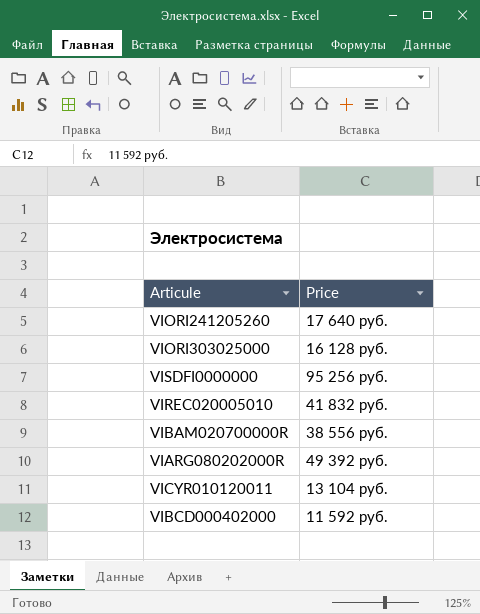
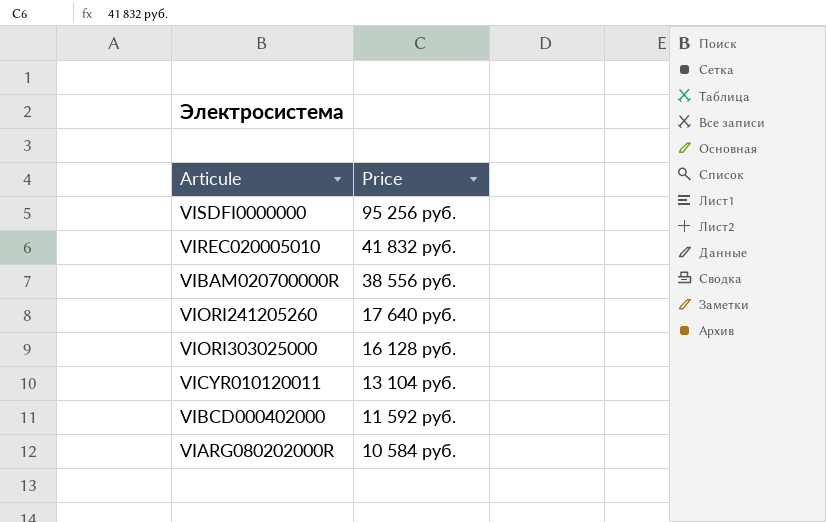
row order: none -> Price descending
VIARG080202000R | Price: 49 392 руб. -> 10 584 руб.

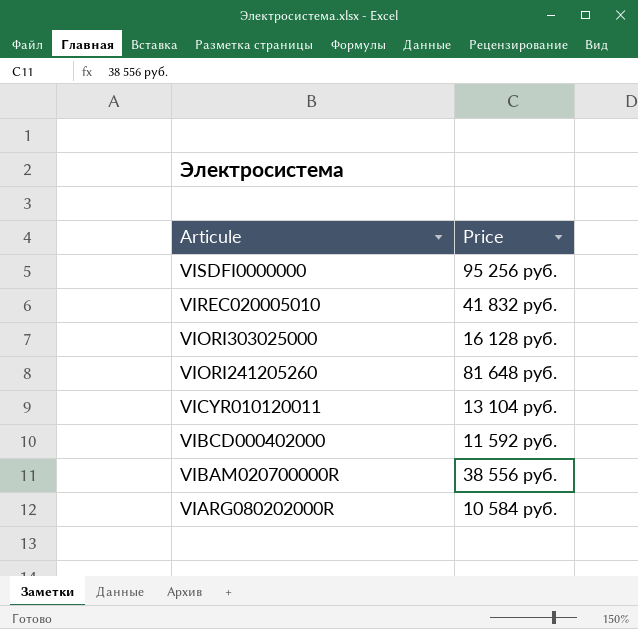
row order: Price descending -> Articule descending
VIORI241205260 | Price: 17 640 руб. -> 81 648 руб.

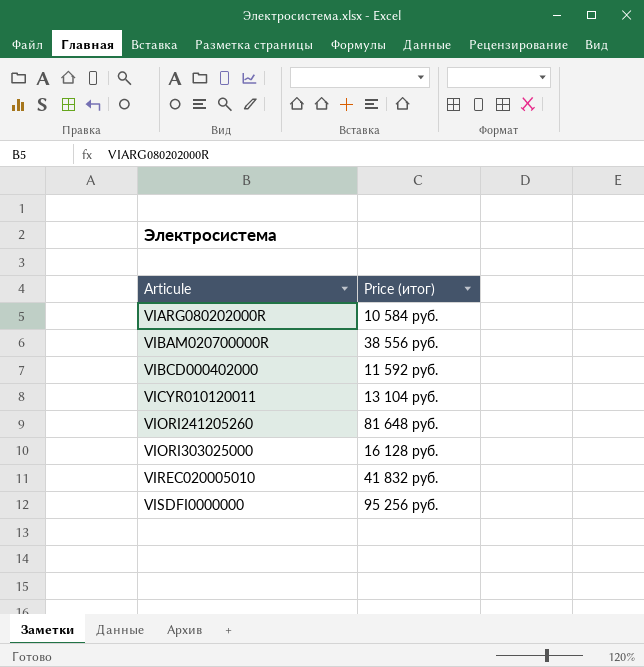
row order: Articule descending -> Articule ascending
column name: Price -> Price (итог)

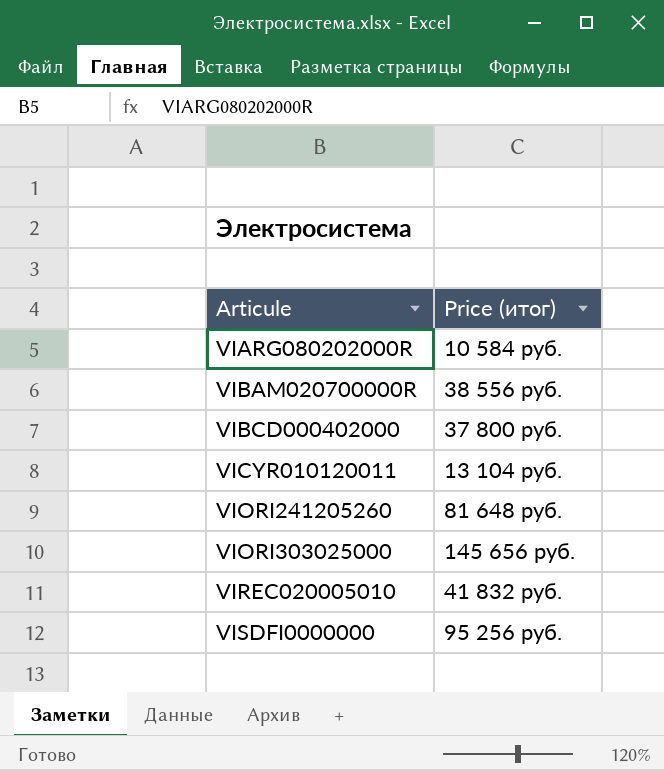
VIBCD000402000 | Price (итог): 11 592 руб. -> 37 800 руб.
VIORI303025000 | Price (итог): 16 128 руб. -> 145 656 руб.

